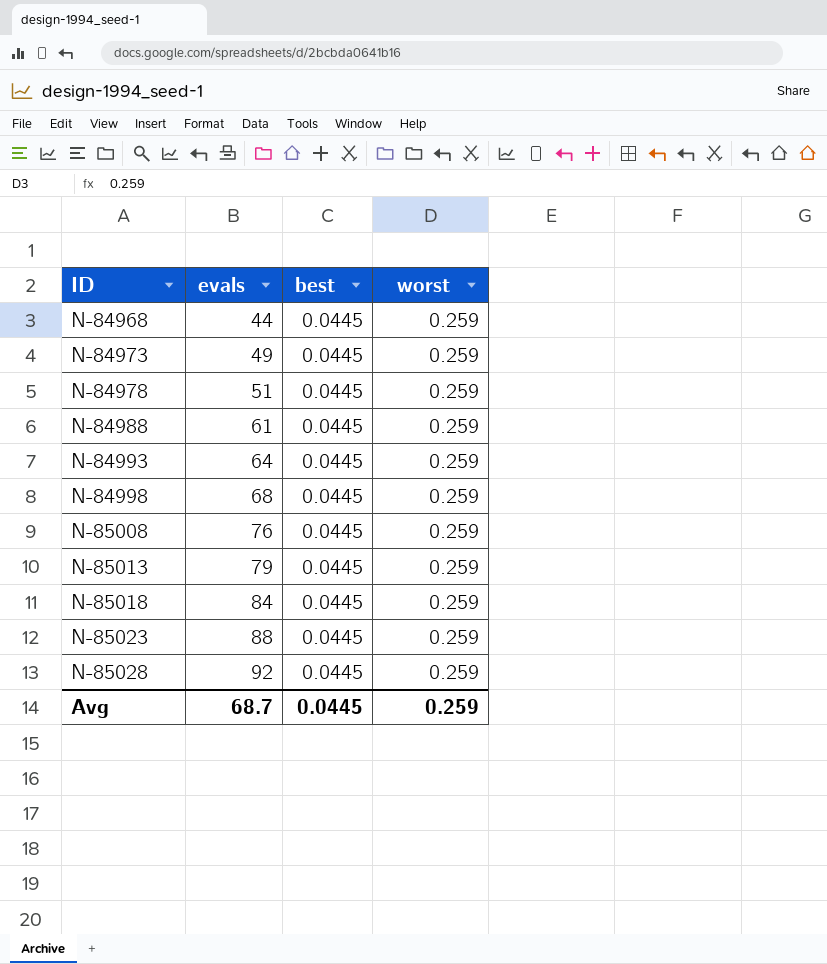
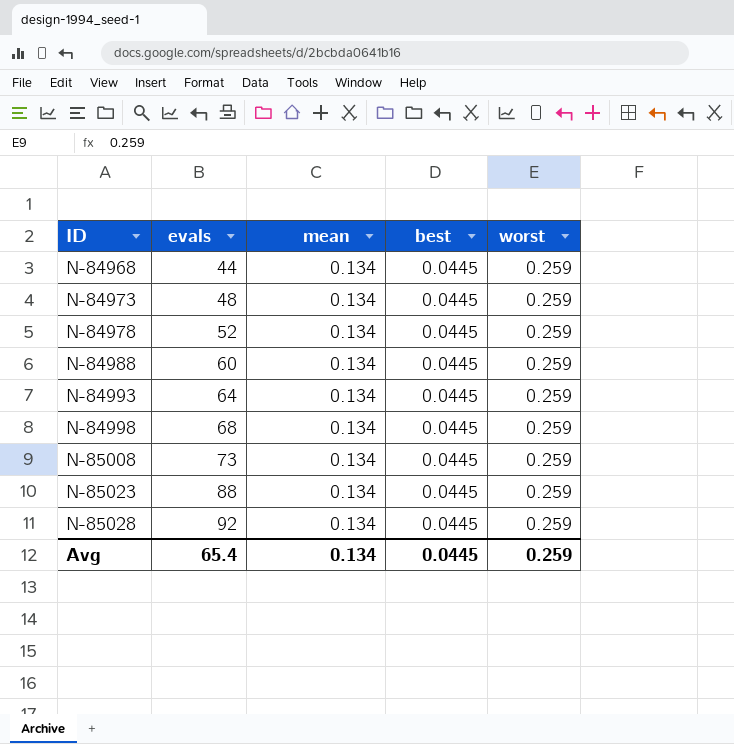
column mean | position: none -> 3
row N-85013: 79 | 0.0445 | 0.259 -> none
row N-85018: 84 | 0.0445 | 0.259 -> none
N-84973 | evals: 49 -> 48
N-84978 | evals: 51 -> 52
N-84988 | evals: 61 -> 60
N-85008 | evals: 76 -> 73
Avg | evals: 68.7 -> 65.4

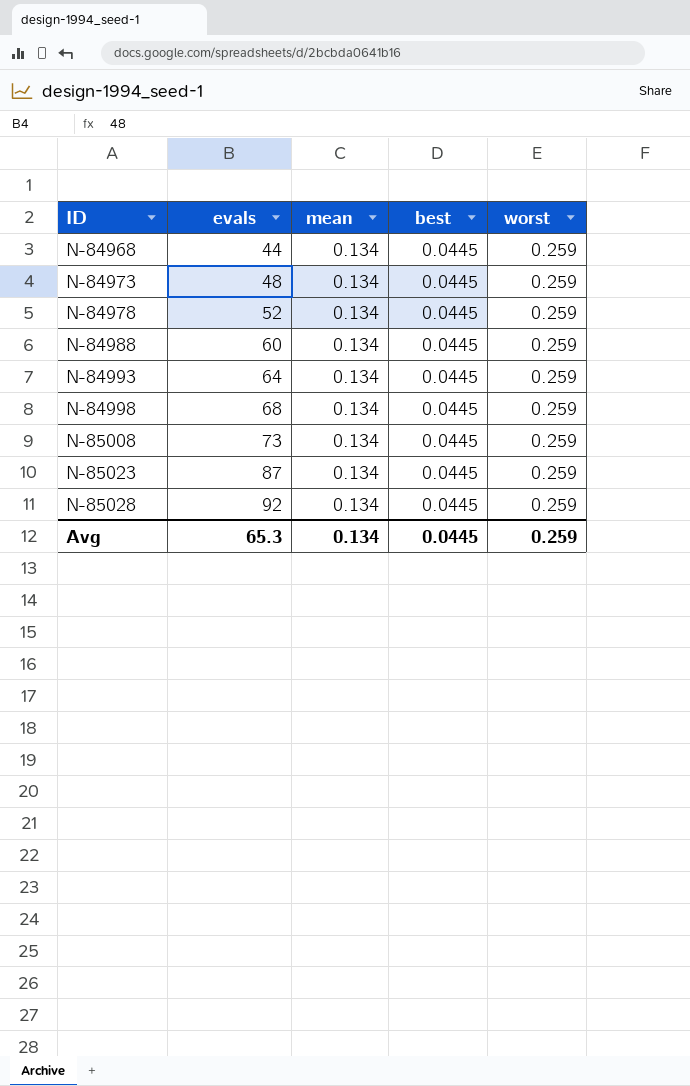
N-85023 | evals: 88 -> 87
Avg | evals: 65.4 -> 65.3

